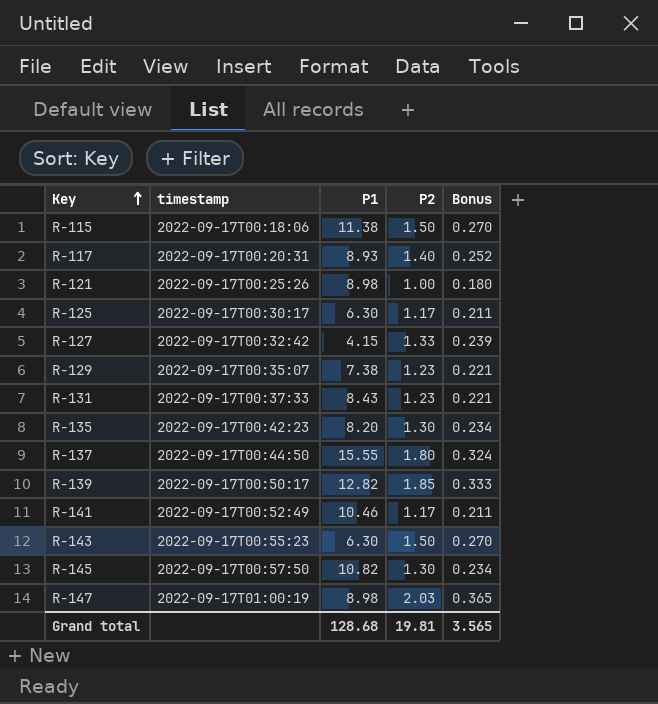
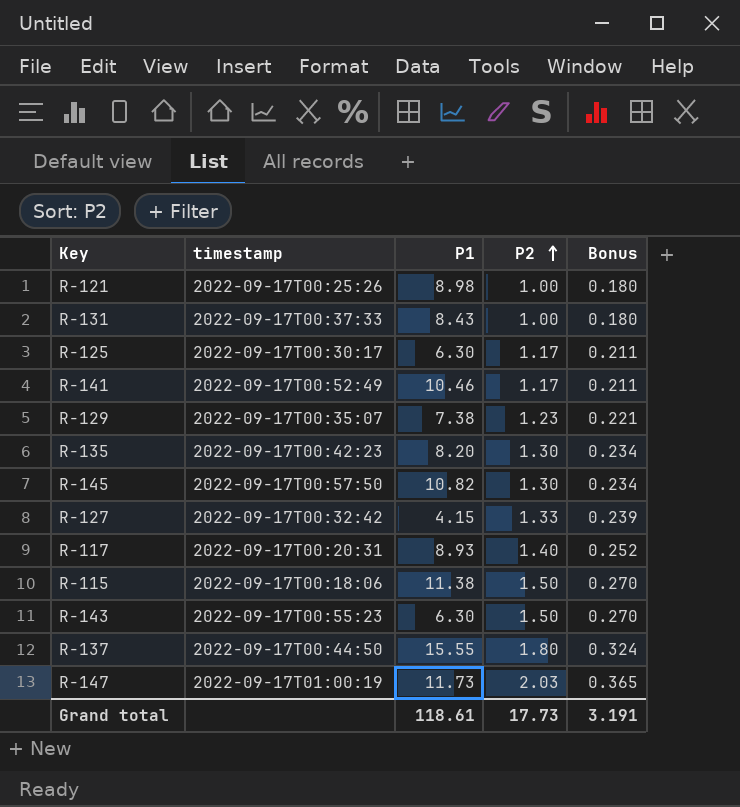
row order: Key ascending -> P2 ascending
row R-139: 2022-09-17T00:50:17 | 12.82 | 1.85 | 0.333 -> none
R-131 | P2: 1.23 -> 1.00
R-131 | Bonus: 0.221 -> 0.180
R-147 | P1: 8.98 -> 11.73
Grand total | P1: 128.68 -> 118.61
Grand total | P2: 19.81 -> 17.73
Grand total | Bonus: 3.565 -> 3.191

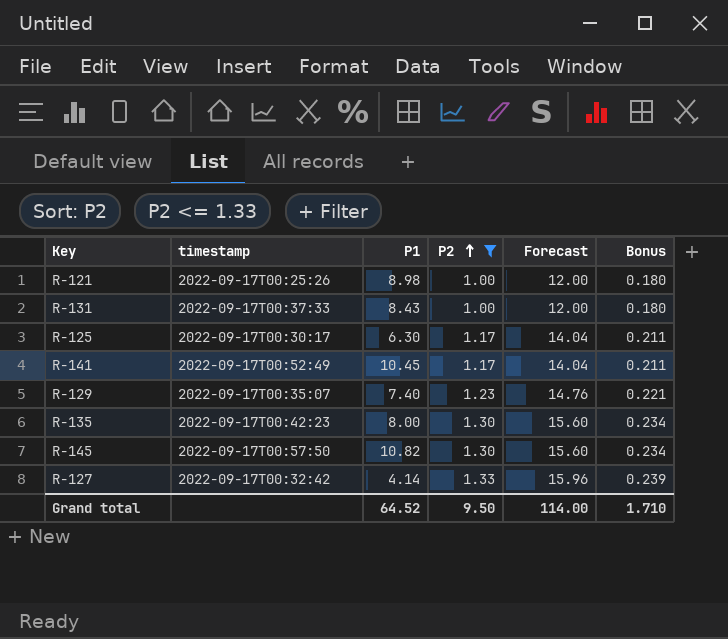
filter: none -> P2 <= 1.33
column Forecast | formula: none -> [P2] * 12
R-141 | P1: 10.46 -> 10.45
R-129 | P1: 7.38 -> 7.40
R-135 | P1: 8.20 -> 8.00
R-127 | P1: 4.15 -> 4.14
Grand total | P1: 118.61 -> 64.52
Grand total | P2: 17.73 -> 9.50
Grand total | Bonus: 3.191 -> 1.710

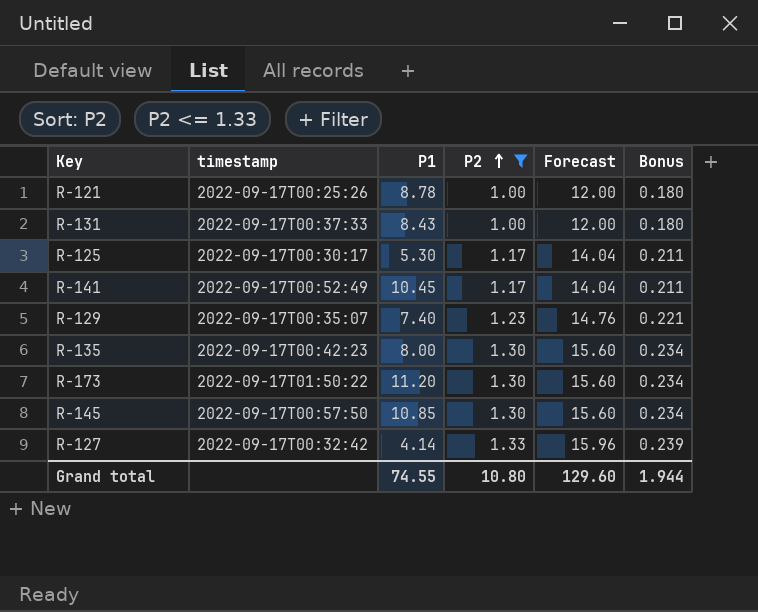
R-121 | P1: 8.98 -> 8.78
R-125 | P1: 6.30 -> 5.30
row R-173: none -> 2022-09-17T01:50:22 | 11.20 | 1.30 | 15.60 | 0.234
R-145 | P1: 10.82 -> 10.85
Grand total | P1: 64.52 -> 74.55
Grand total | P2: 9.50 -> 10.80
Grand total | Forecast: 114.00 -> 129.60
Grand total | Bonus: 1.710 -> 1.944

